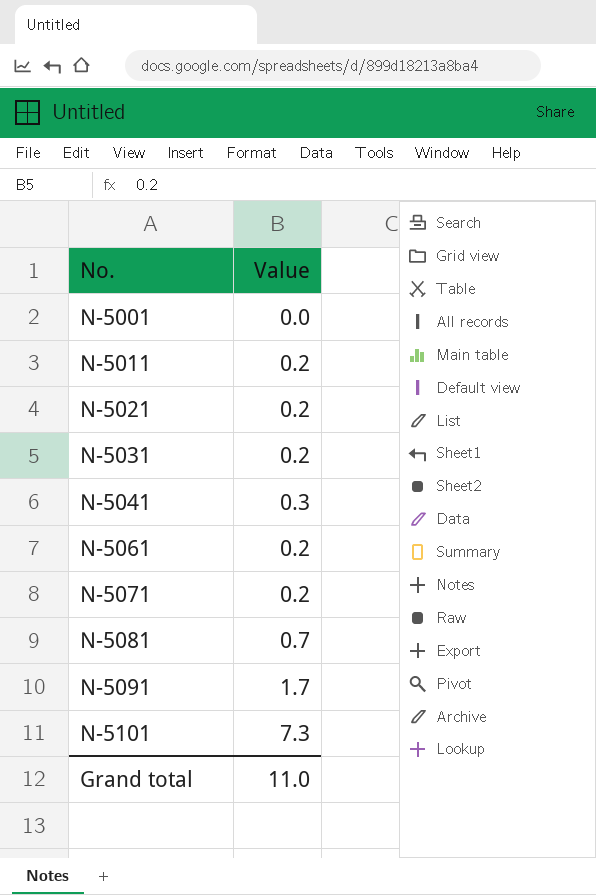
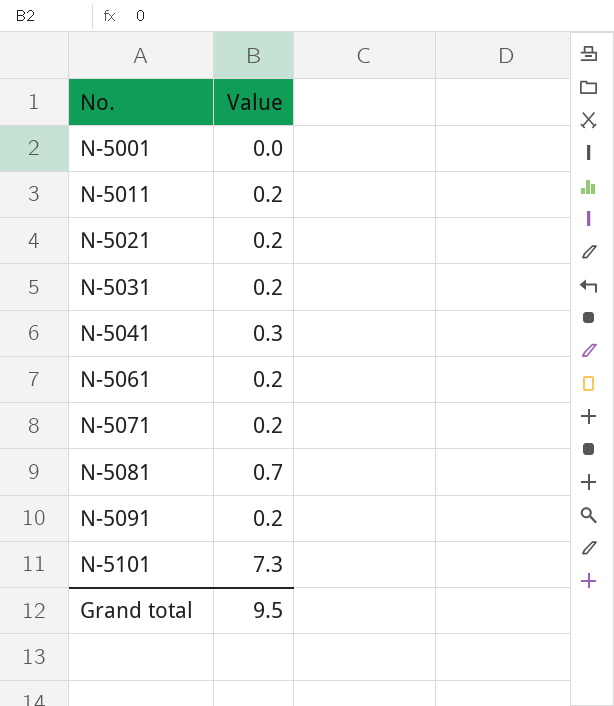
N-5091 | Value: 1.7 -> 0.2
Grand total | Value: 11.0 -> 9.5

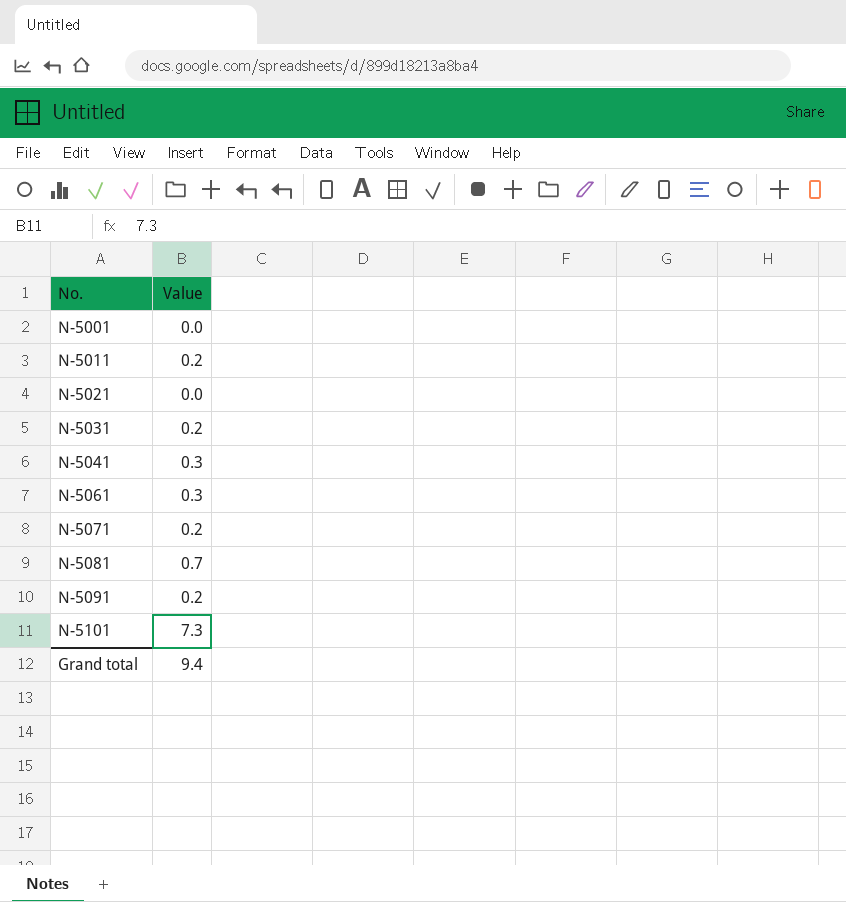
N-5021 | Value: 0.2 -> 0.0
N-5061 | Value: 0.2 -> 0.3
Grand total | Value: 9.5 -> 9.4

